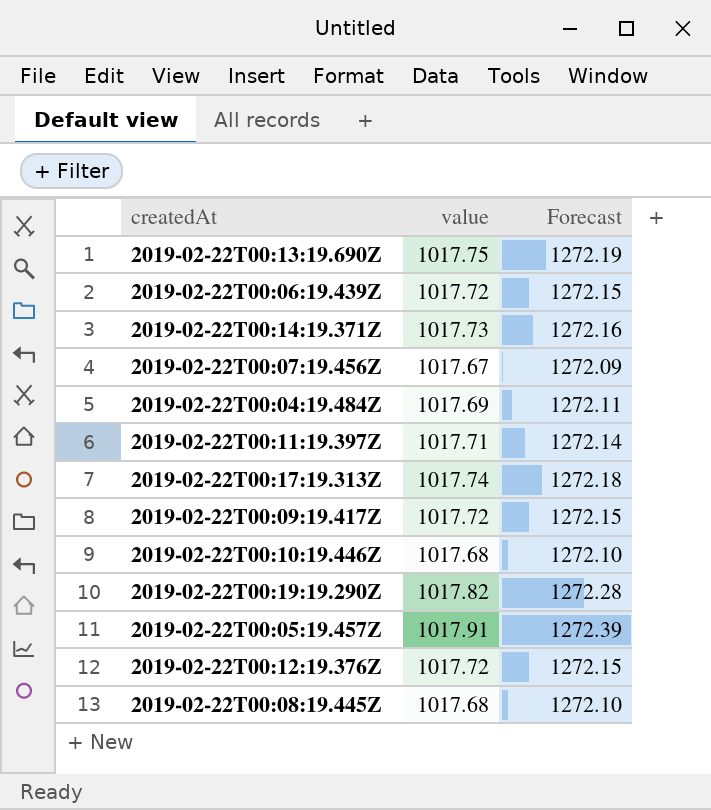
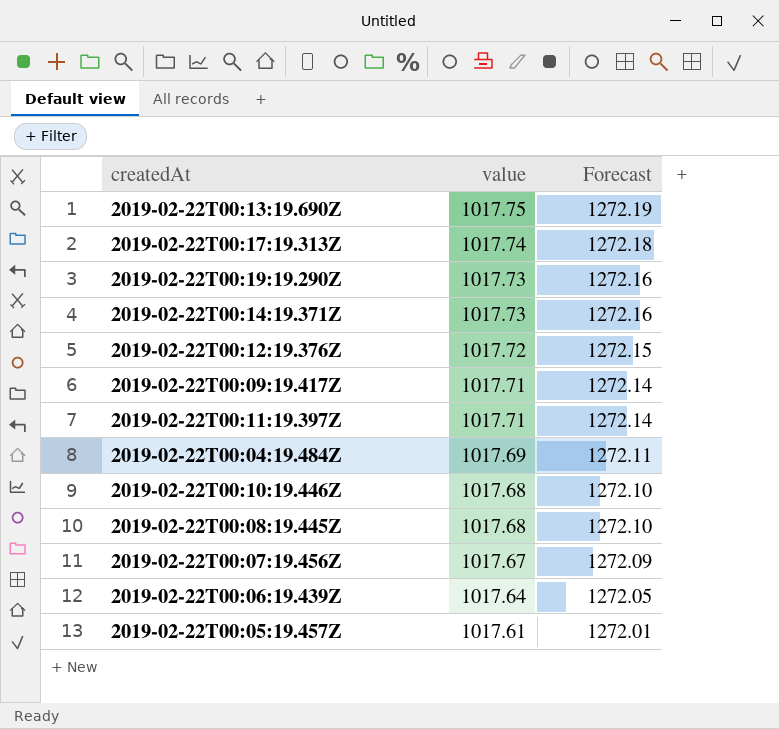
row order: none -> value descending
2019-02-22T00:19:19.290Z | value: 1017.82 -> 1017.73
2019-02-22T00:19:19.290Z | Forecast: 1272.28 -> 1272.16
2019-02-22T00:09:19.417Z | value: 1017.72 -> 1017.71
2019-02-22T00:09:19.417Z | Forecast: 1272.15 -> 1272.14
2019-02-22T00:06:19.439Z | value: 1017.72 -> 1017.64
2019-02-22T00:06:19.439Z | Forecast: 1272.15 -> 1272.05
2019-02-22T00:05:19.457Z | value: 1017.91 -> 1017.61
2019-02-22T00:05:19.457Z | Forecast: 1272.39 -> 1272.01

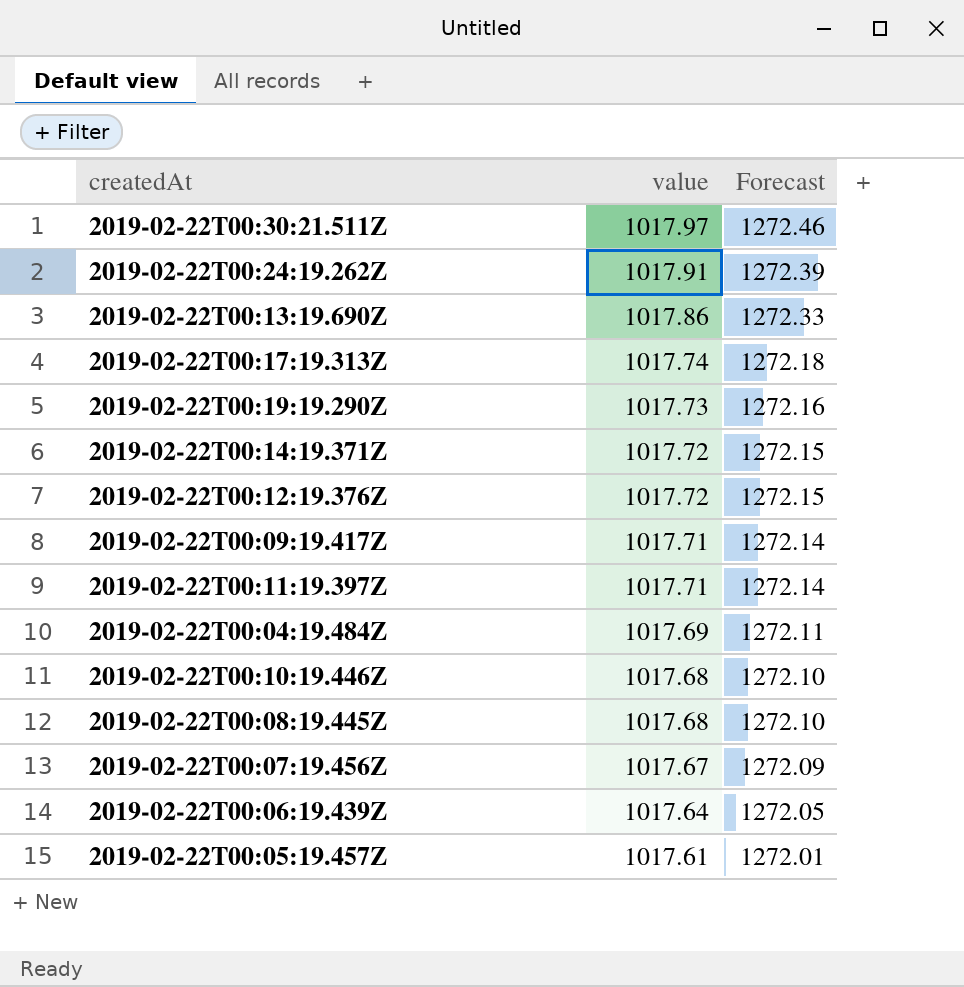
row 2019-02-22T00:30:21.511Z: none -> 1017.97 | 1272.46
row 2019-02-22T00:24:19.262Z: none -> 1017.91 | 1272.39
2019-02-22T00:13:19.690Z | value: 1017.75 -> 1017.86
2019-02-22T00:13:19.690Z | Forecast: 1272.19 -> 1272.33
2019-02-22T00:14:19.371Z | value: 1017.73 -> 1017.72
2019-02-22T00:14:19.371Z | Forecast: 1272.16 -> 1272.15

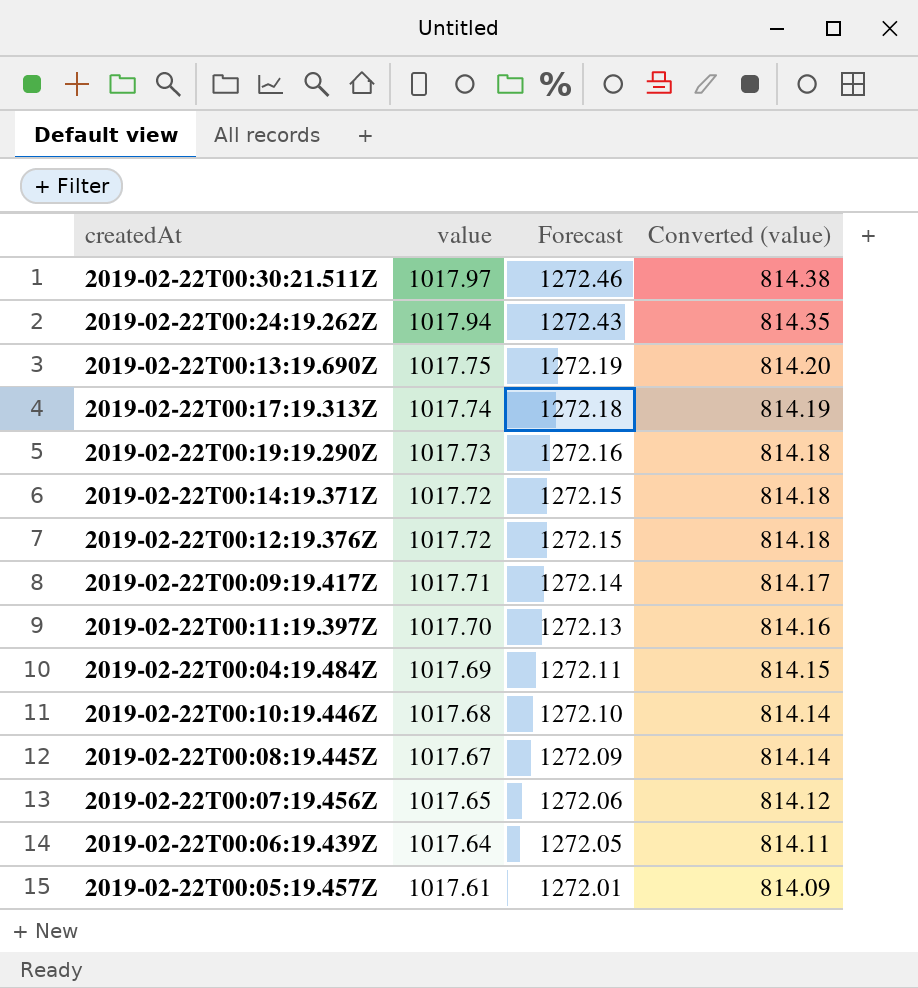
column Converted (value) | formula: none -> [value] * 0.8
2019-02-22T00:24:19.262Z | value: 1017.91 -> 1017.94
2019-02-22T00:24:19.262Z | Forecast: 1272.39 -> 1272.43
2019-02-22T00:13:19.690Z | value: 1017.86 -> 1017.75
2019-02-22T00:13:19.690Z | Forecast: 1272.33 -> 1272.19
2019-02-22T00:11:19.397Z | value: 1017.71 -> 1017.70
2019-02-22T00:11:19.397Z | Forecast: 1272.14 -> 1272.13
2019-02-22T00:08:19.445Z | value: 1017.68 -> 1017.67
2019-02-22T00:08:19.445Z | Forecast: 1272.10 -> 1272.09
2019-02-22T00:07:19.456Z | value: 1017.67 -> 1017.65
2019-02-22T00:07:19.456Z | Forecast: 1272.09 -> 1272.06

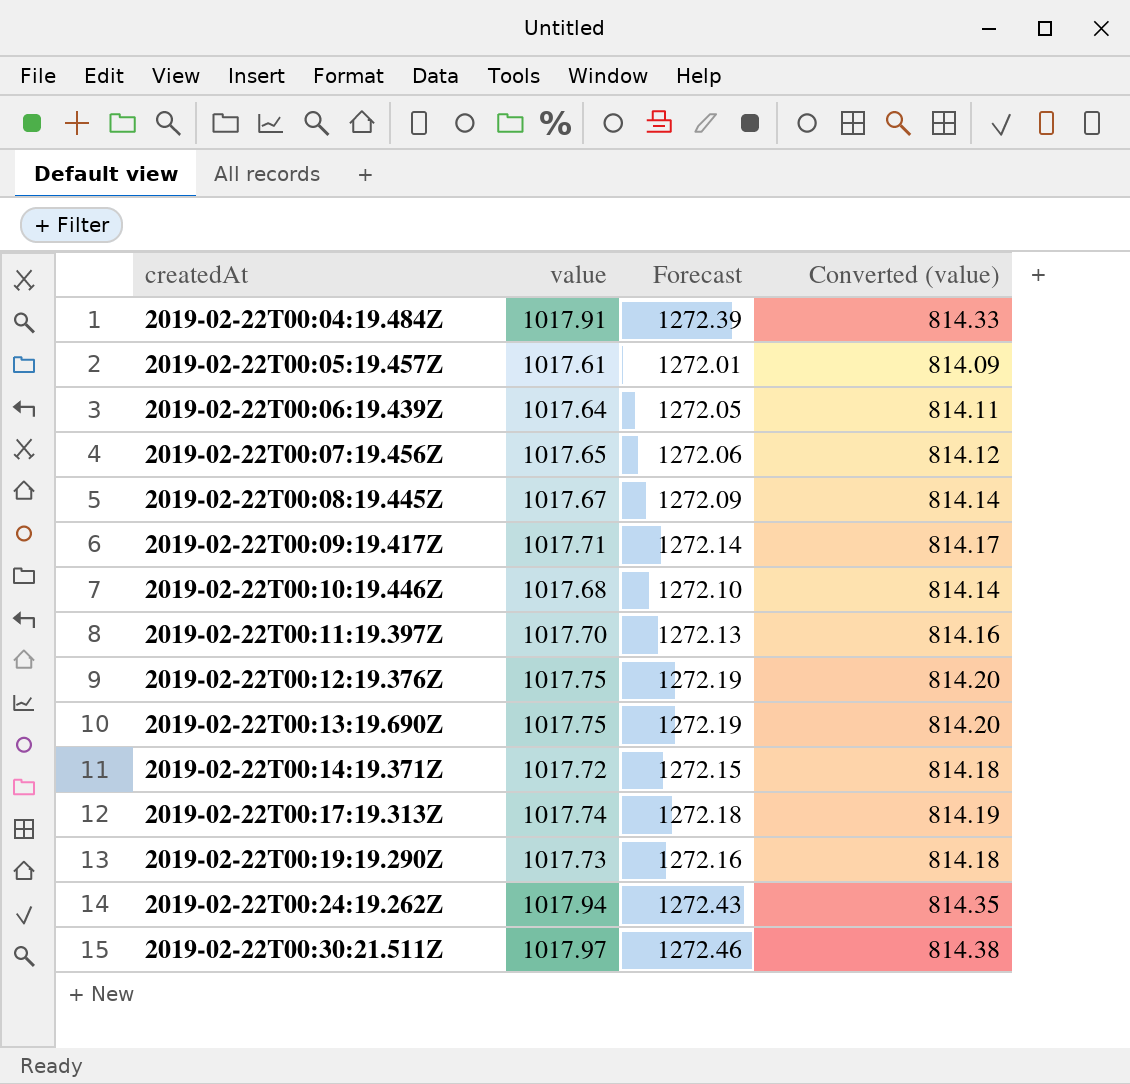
row order: value descending -> createdAt ascending
2019-02-22T00:04:19.484Z | value: 1017.69 -> 1017.91
2019-02-22T00:04:19.484Z | Forecast: 1272.11 -> 1272.39
2019-02-22T00:04:19.484Z | Converted (value): 814.15 -> 814.33
2019-02-22T00:12:19.376Z | value: 1017.72 -> 1017.75
2019-02-22T00:12:19.376Z | Forecast: 1272.15 -> 1272.19
2019-02-22T00:12:19.376Z | Converted (value): 814.18 -> 814.20

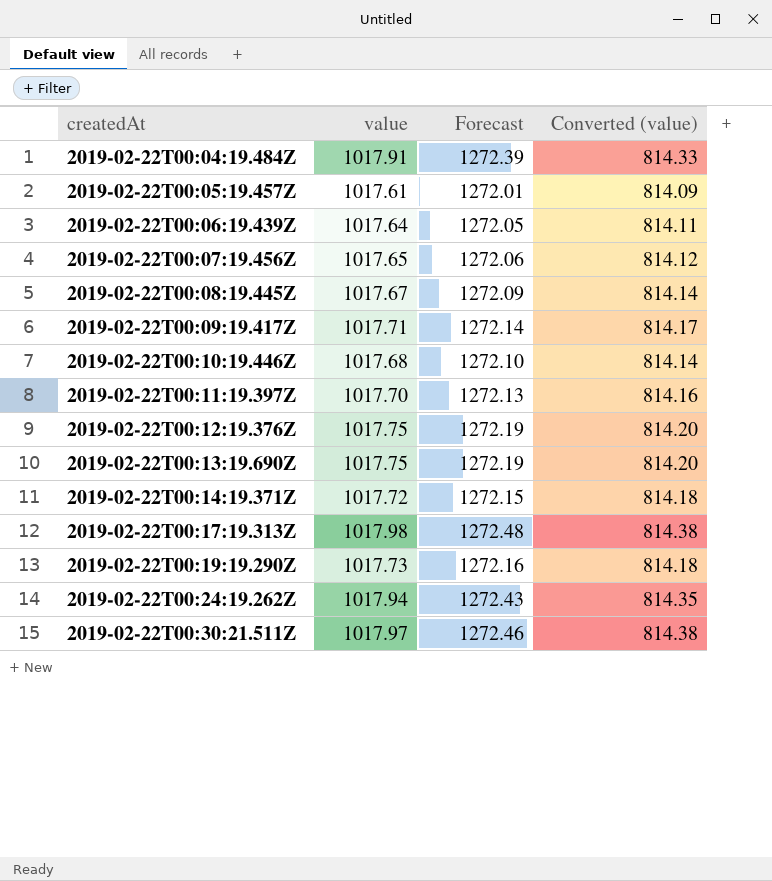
2019-02-22T00:17:19.313Z | value: 1017.74 -> 1017.98
2019-02-22T00:17:19.313Z | Forecast: 1272.18 -> 1272.48
2019-02-22T00:17:19.313Z | Converted (value): 814.19 -> 814.38

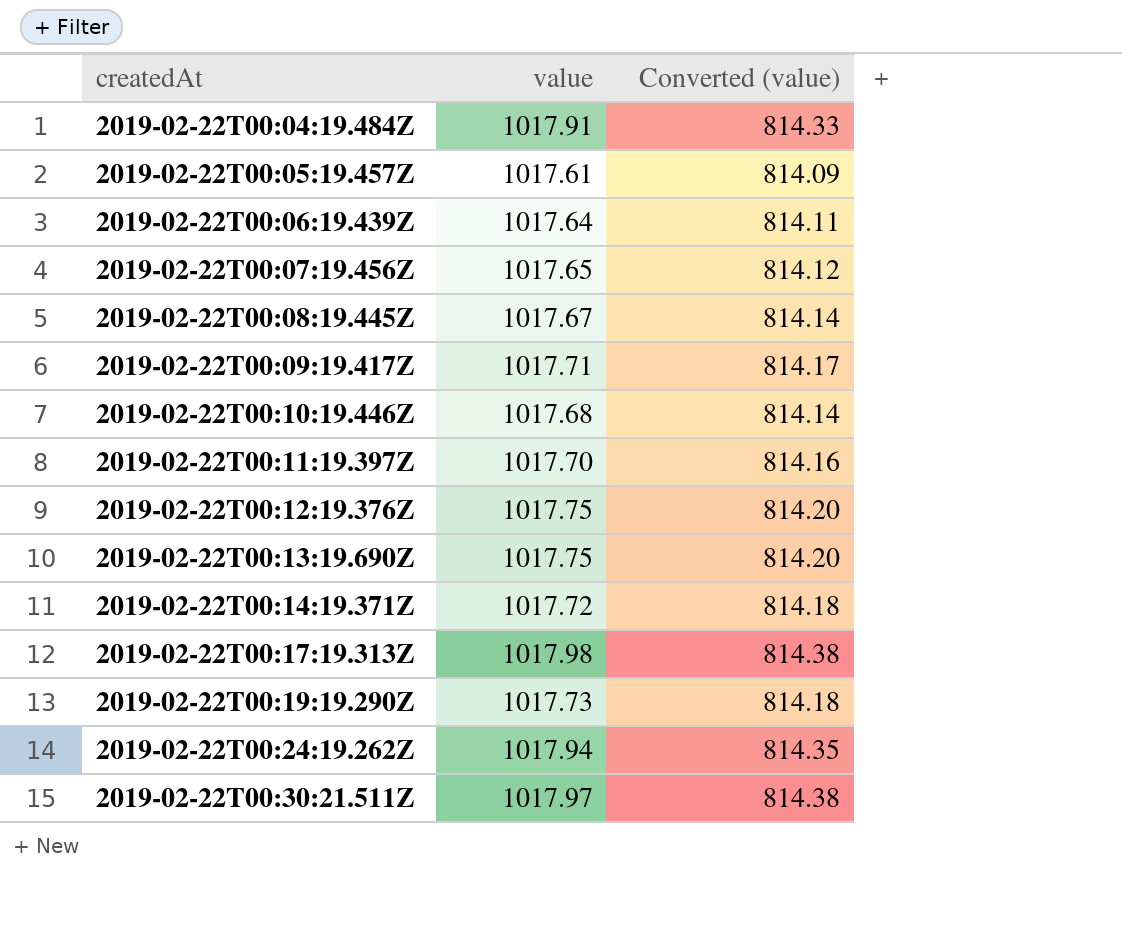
column Forecast | formula: [value] * 1.25 -> none

